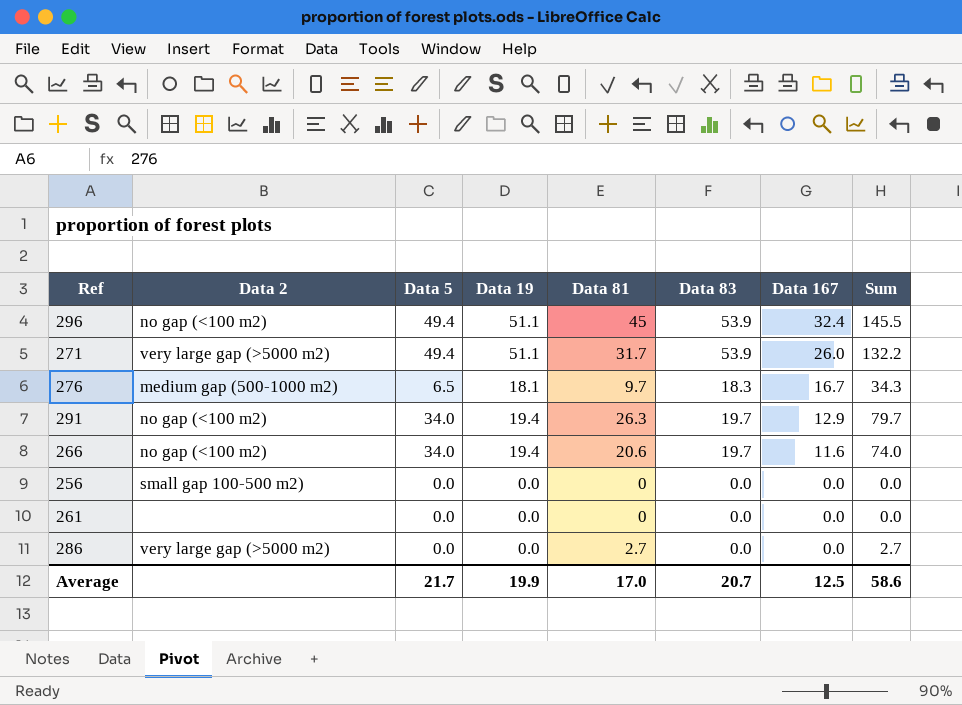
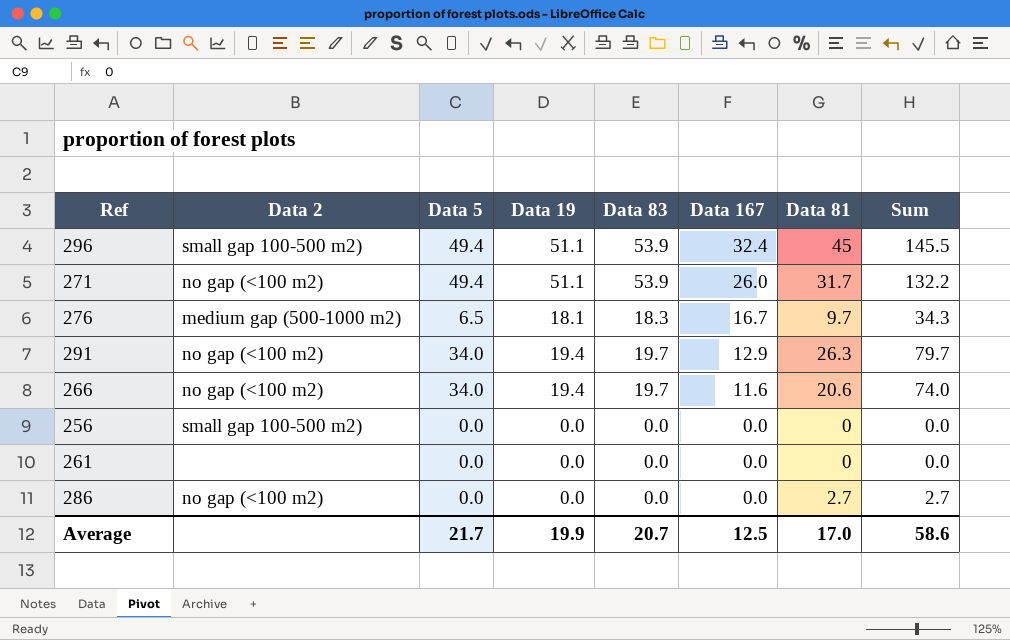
column Data 81 | position: 5 -> 7
296 | Data 2: no gap (<100 m2) -> small gap 100-500 m2)
271 | Data 2: very large gap (>5000 m2) -> no gap (<100 m2)
286 | Data 2: very large gap (>5000 m2) -> no gap (<100 m2)

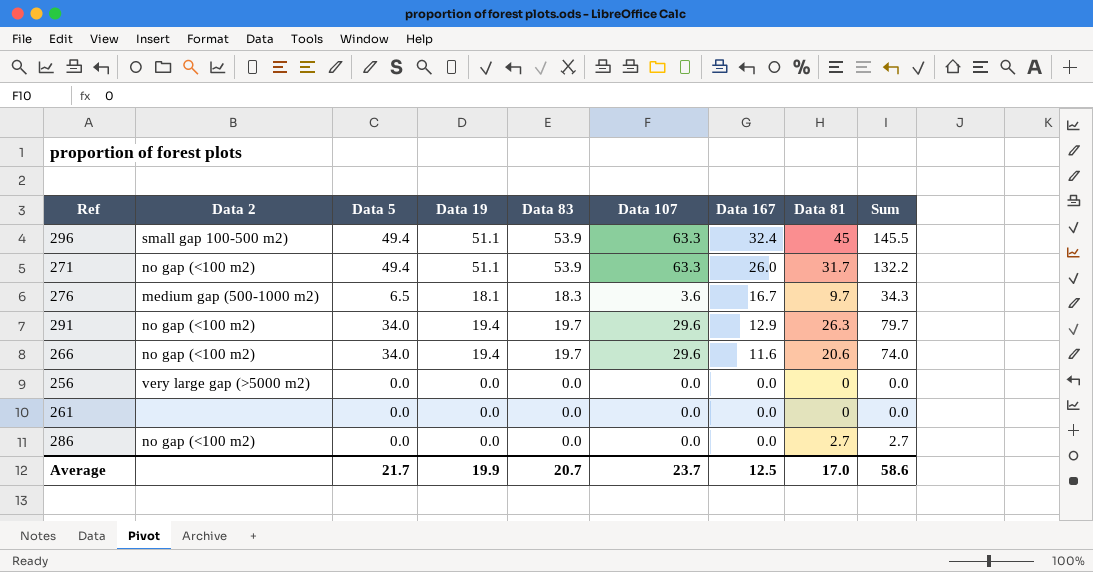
column Data 107 | position: none -> 6
256 | Data 2: small gap 100-500 m2) -> very large gap (>5000 m2)

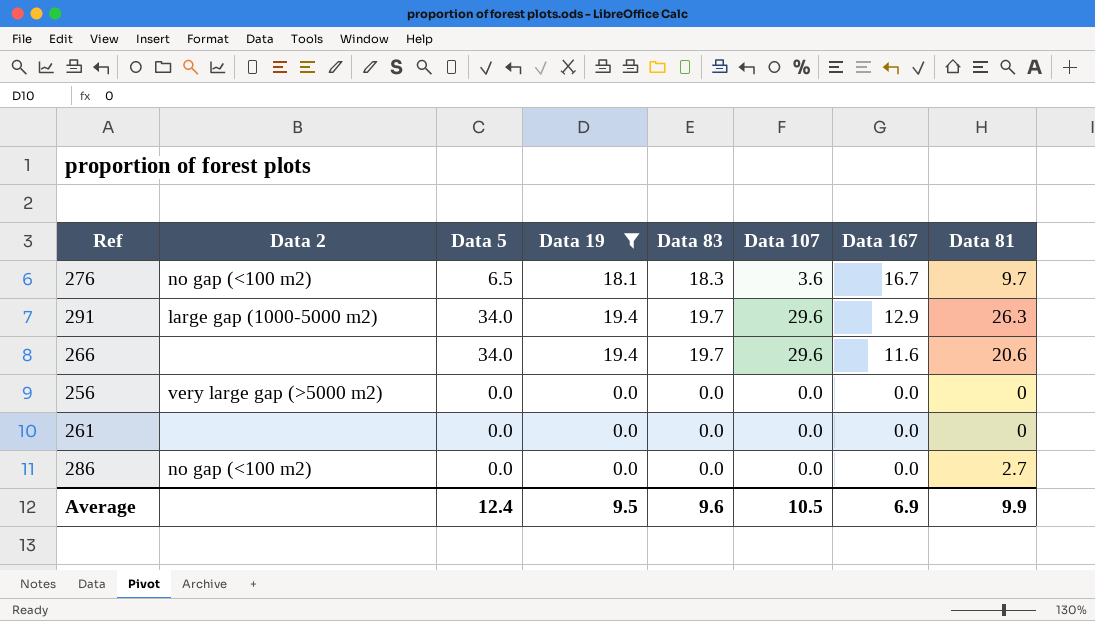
filter: none -> Data 19 != 51.1
column Sum | formula: [Data 5] + [Data 19] + [Data 81] -> none
276 | Data 2: medium gap (500-1000 m2) -> no gap (<100 m2)
291 | Data 2: no gap (<100 m2) -> large gap (1000-5000 m2)
266 | Data 2: no gap (<100 m2) -> none
Average | Data 5: 21.7 -> 12.4
Average | Data 19: 19.9 -> 9.5
Average | Data 83: 20.7 -> 9.6
Average | Data 107: 23.7 -> 10.5
Average | Data 167: 12.5 -> 6.9
Average | Data 81: 17.0 -> 9.9

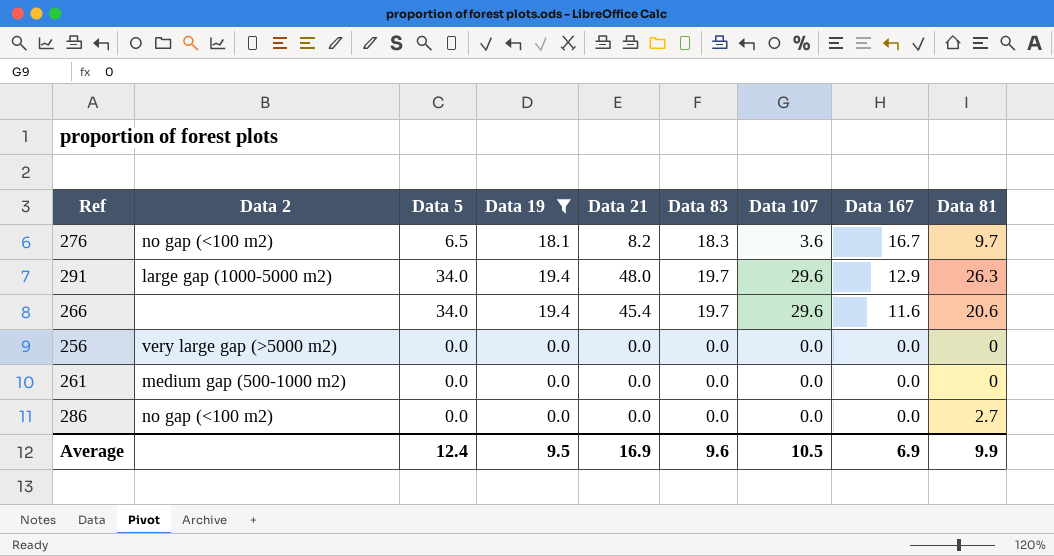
column Data 21 | position: none -> 5
261 | Data 2: none -> medium gap (500-1000 m2)

